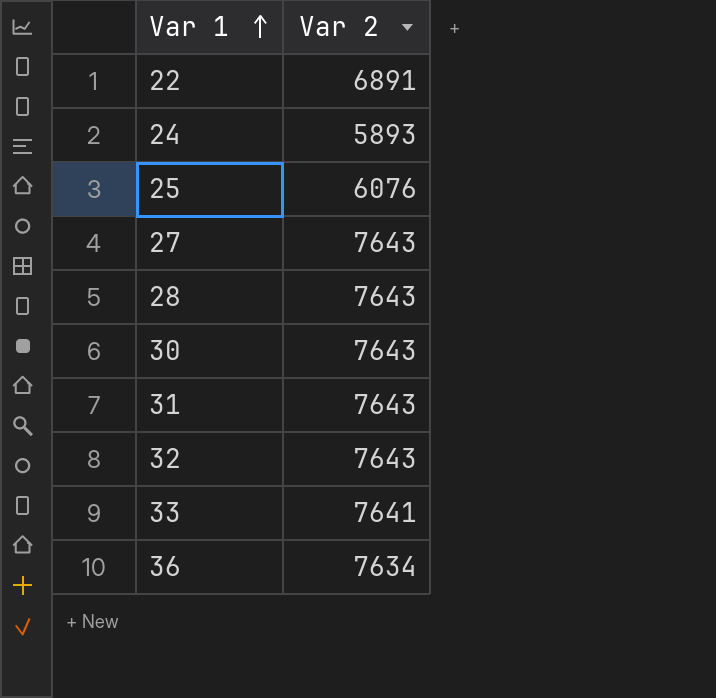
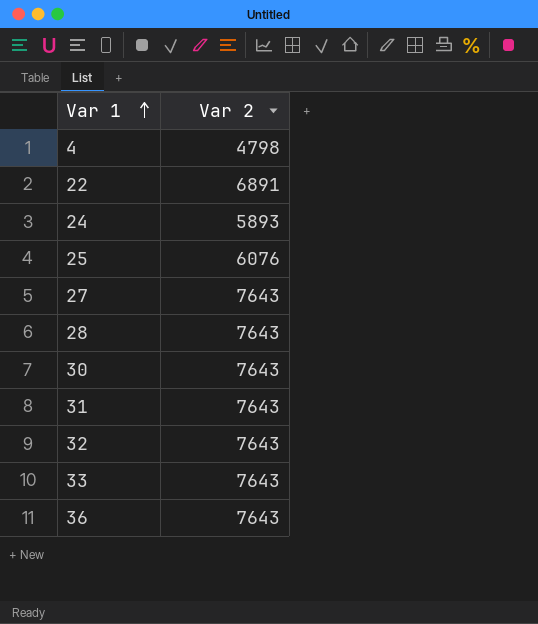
row 4: none -> 4798
33 | Var 2: 7641 -> 7643
36 | Var 2: 7634 -> 7643

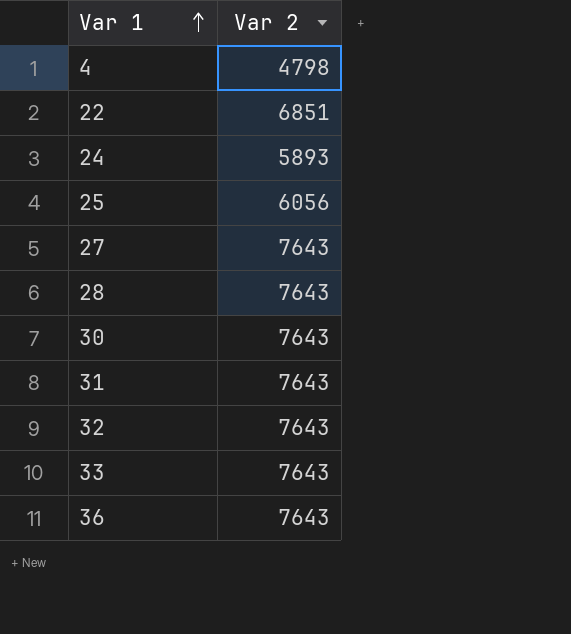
22 | Var 2: 6891 -> 6851
25 | Var 2: 6076 -> 6056

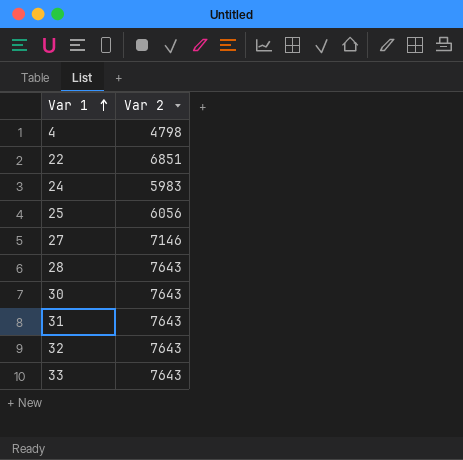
row 36: 7643 -> none
24 | Var 2: 5893 -> 5983
27 | Var 2: 7643 -> 7146

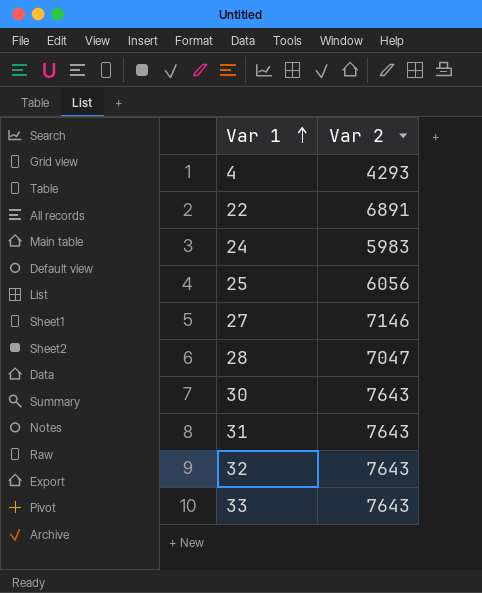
4 | Var 2: 4798 -> 4293
22 | Var 2: 6851 -> 6891
28 | Var 2: 7643 -> 7047

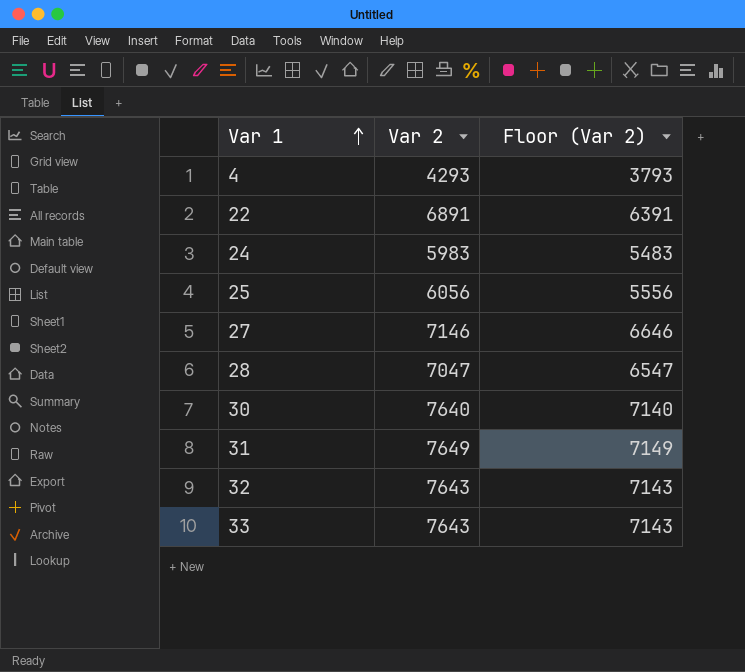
column Floor (Var 2) | formula: none -> [Var 2] - 500
30 | Var 2: 7643 -> 7640
31 | Var 2: 7643 -> 7649

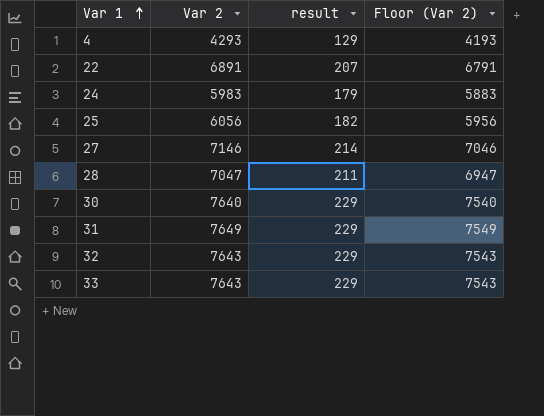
column result | formula: none -> [Var 2] * 0.03
column Floor (Var 2) | formula: [Var 2] - 500 -> [Var 2] - 100

